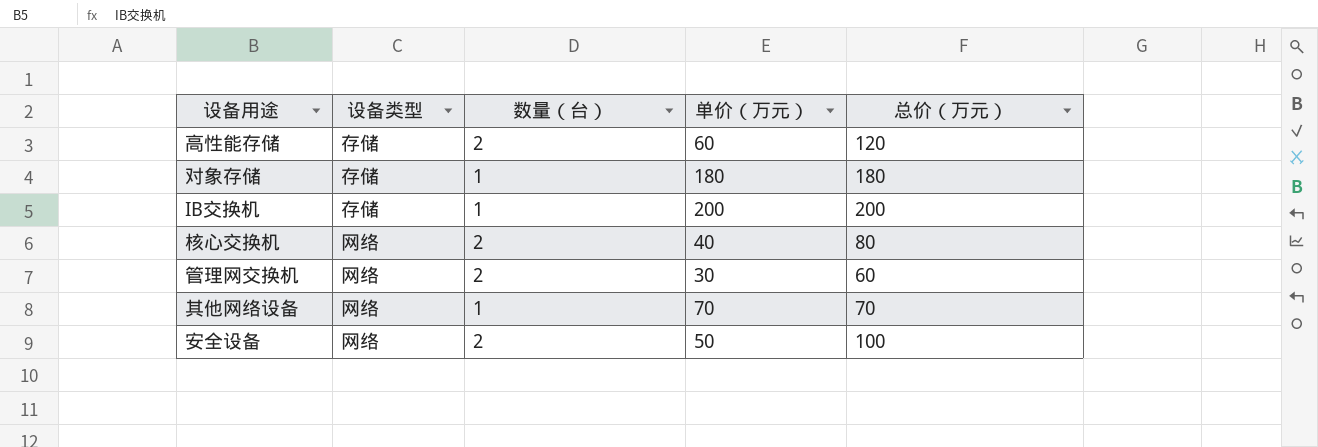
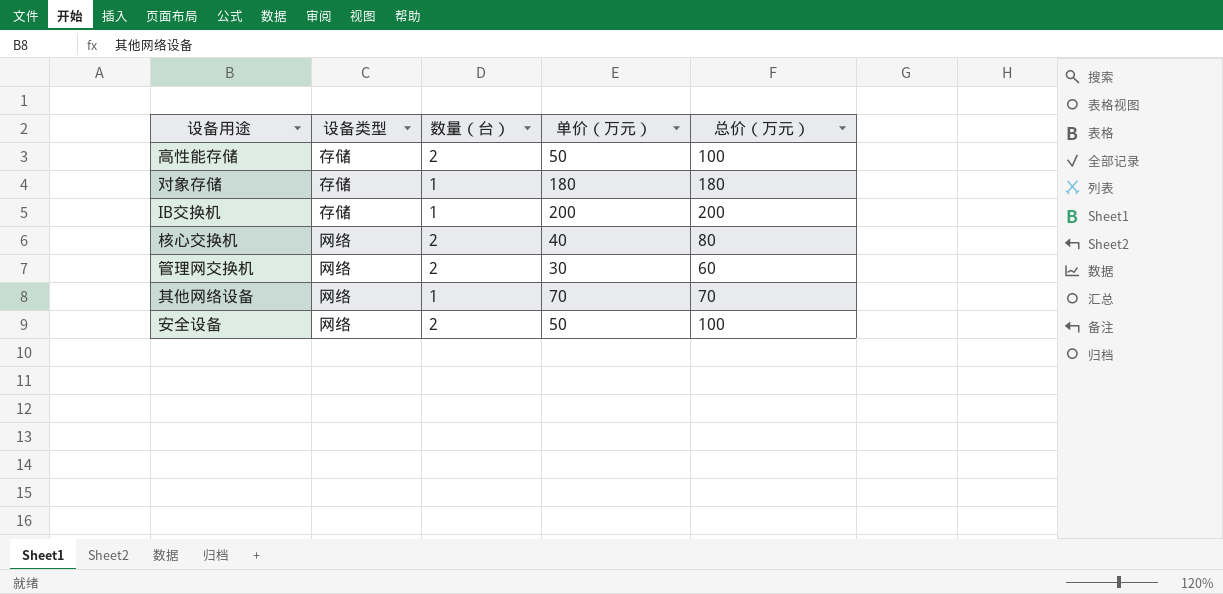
高性能存储 | 单价（万元）: 60 -> 50
高性能存储 | 总价（万元）: 120 -> 100

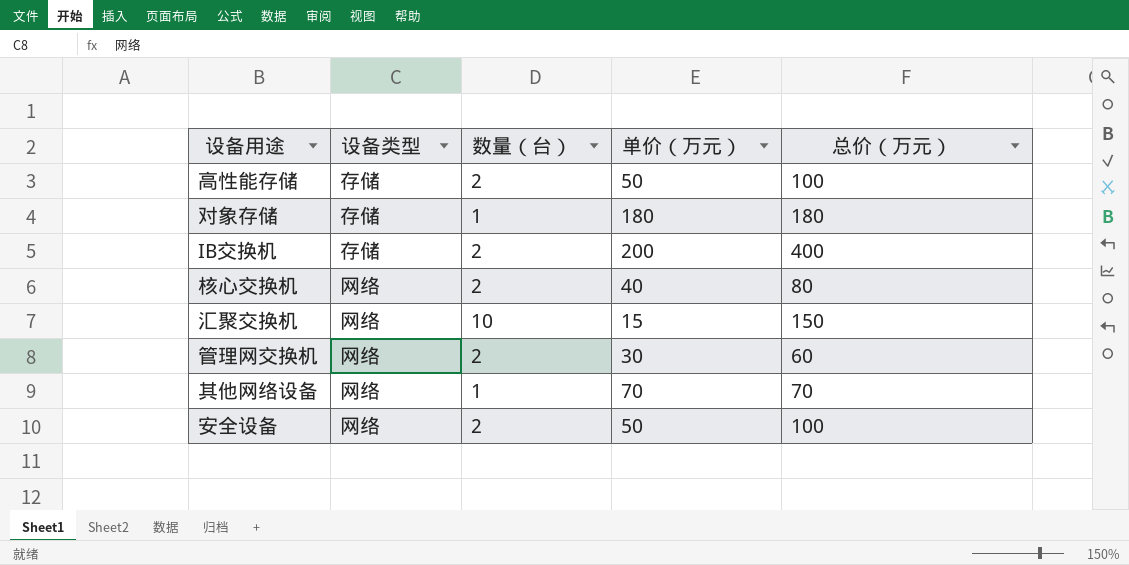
IB交换机 | 数量（台）: 1 -> 2
IB交换机 | 总价（万元）: 200 -> 400
row 汇聚交换机: none -> 网络 | 10 | 15 | 150

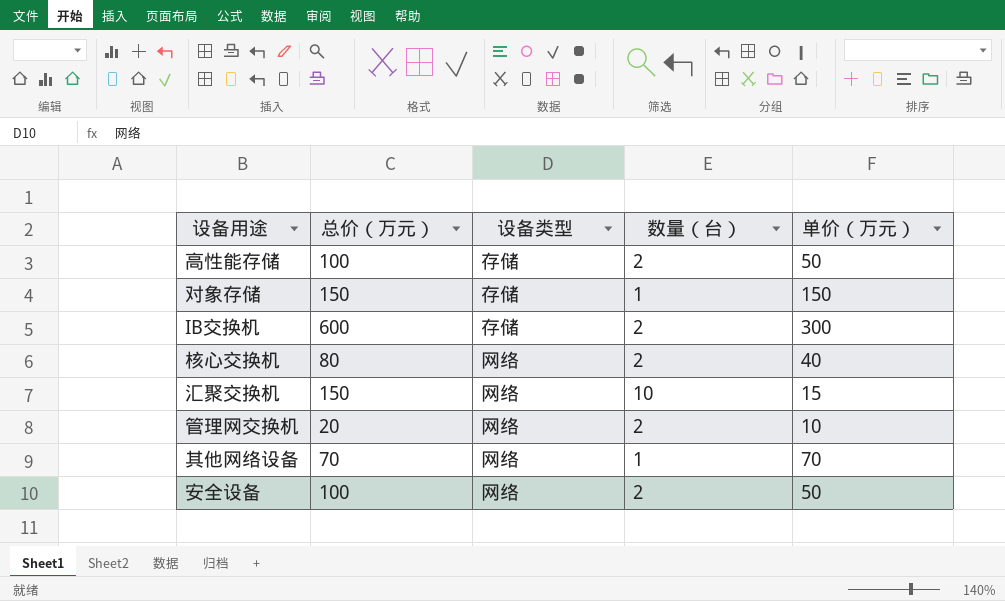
column 总价（万元） | position: 5 -> 2
对象存储 | 总价（万元）: 180 -> 150
对象存储 | 单价（万元）: 180 -> 150
IB交换机 | 总价（万元）: 400 -> 600
IB交换机 | 单价（万元）: 200 -> 300
管理网交换机 | 总价（万元）: 60 -> 20
管理网交换机 | 单价（万元）: 30 -> 10

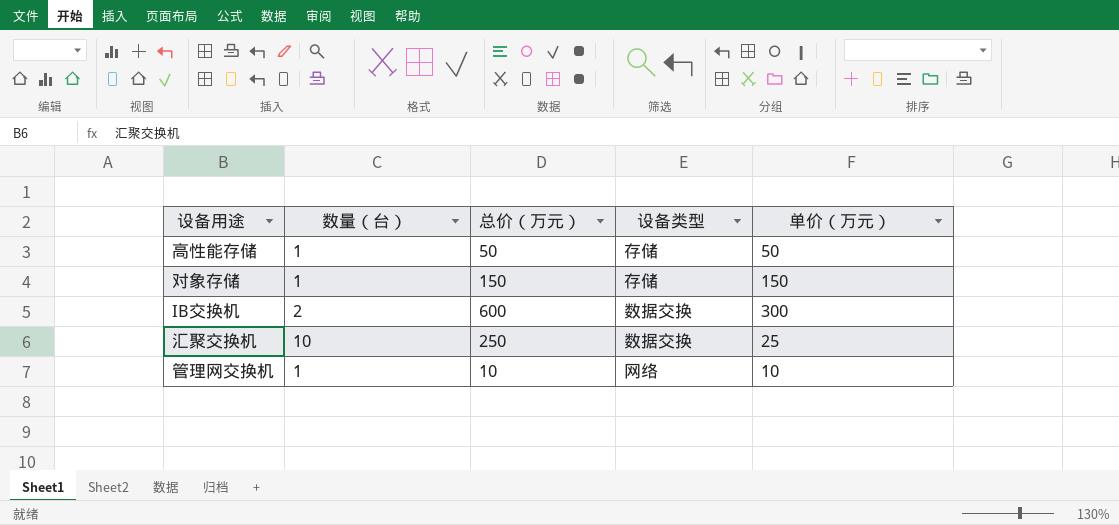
column 数量（台） | position: 4 -> 2
row 核心交换机: 80 | 网络 | 2 | 40 -> none
row 其他网络设备: 70 | 网络 | 1 | 70 -> none
row 安全设备: 100 | 网络 | 2 | 50 -> none
高性能存储 | 数量（台）: 2 -> 1
高性能存储 | 总价（万元）: 100 -> 50
IB交换机 | 设备类型: 存储 -> 数据交换
汇聚交换机 | 总价（万元）: 150 -> 250
汇聚交换机 | 设备类型: 网络 -> 数据交换
汇聚交换机 | 单价（万元）: 15 -> 25
管理网交换机 | 数量（台）: 2 -> 1
管理网交换机 | 总价（万元）: 20 -> 10

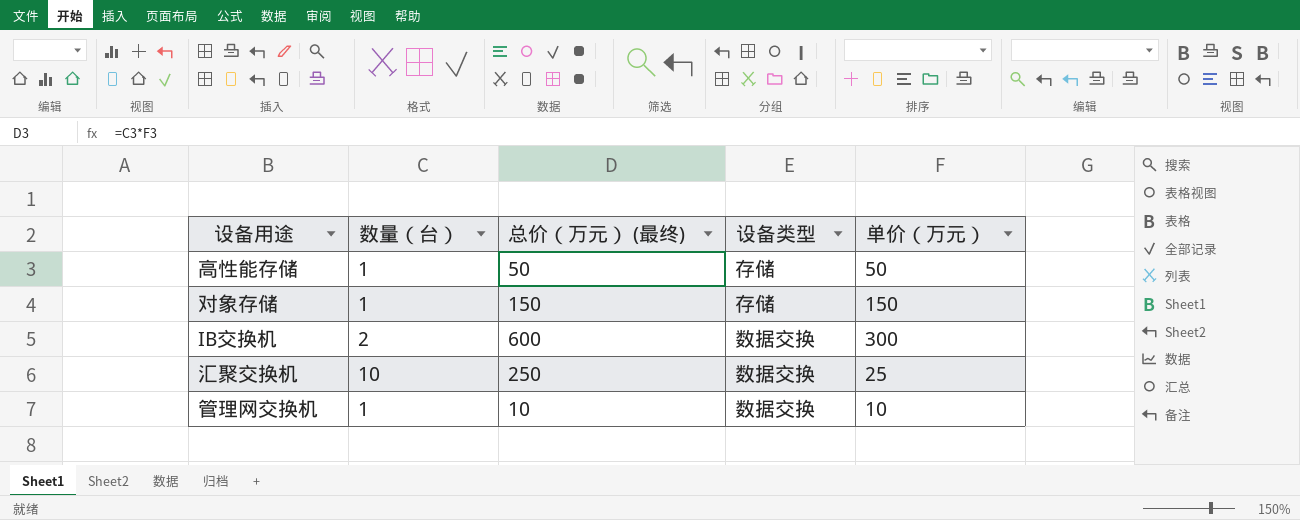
column name: 总价（万元） -> 总价（万元） (最终)
管理网交换机 | 设备类型: 网络 -> 数据交换

